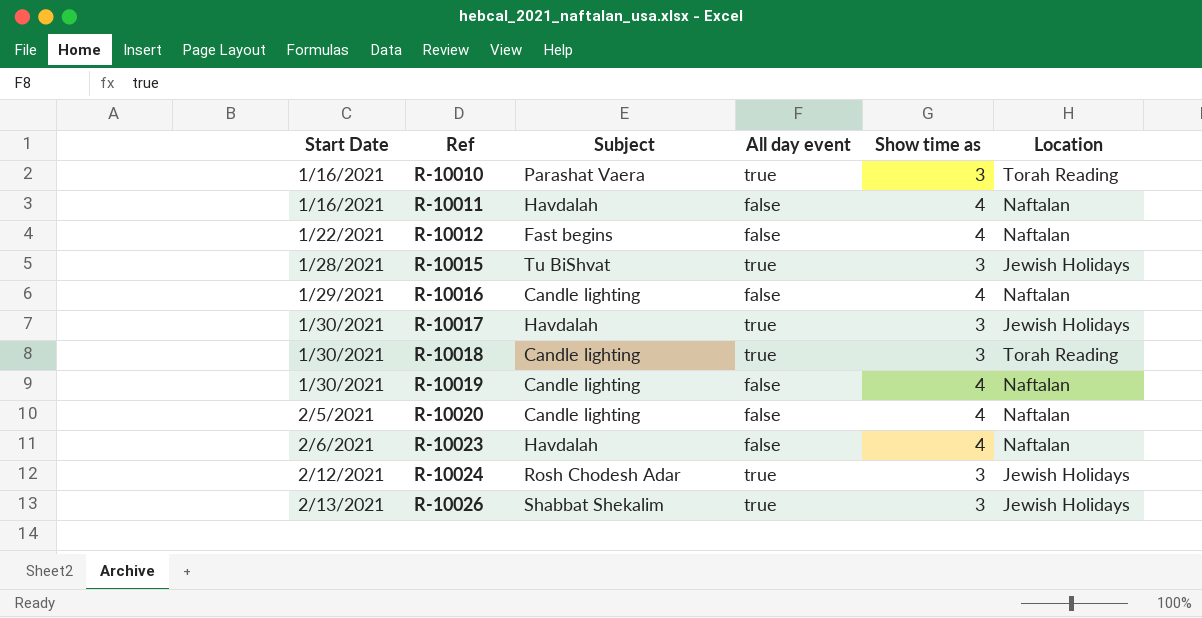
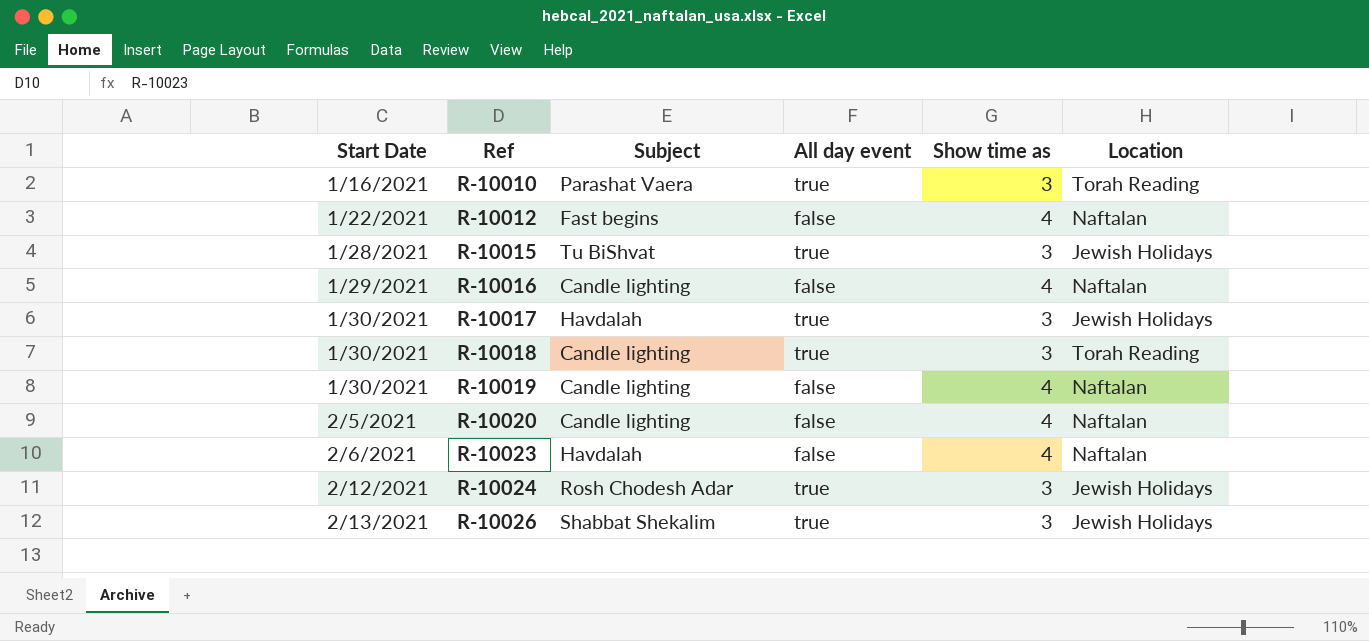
row R-10011: 1/16/2021 | Havdalah | false | 4 | Naftalan -> none

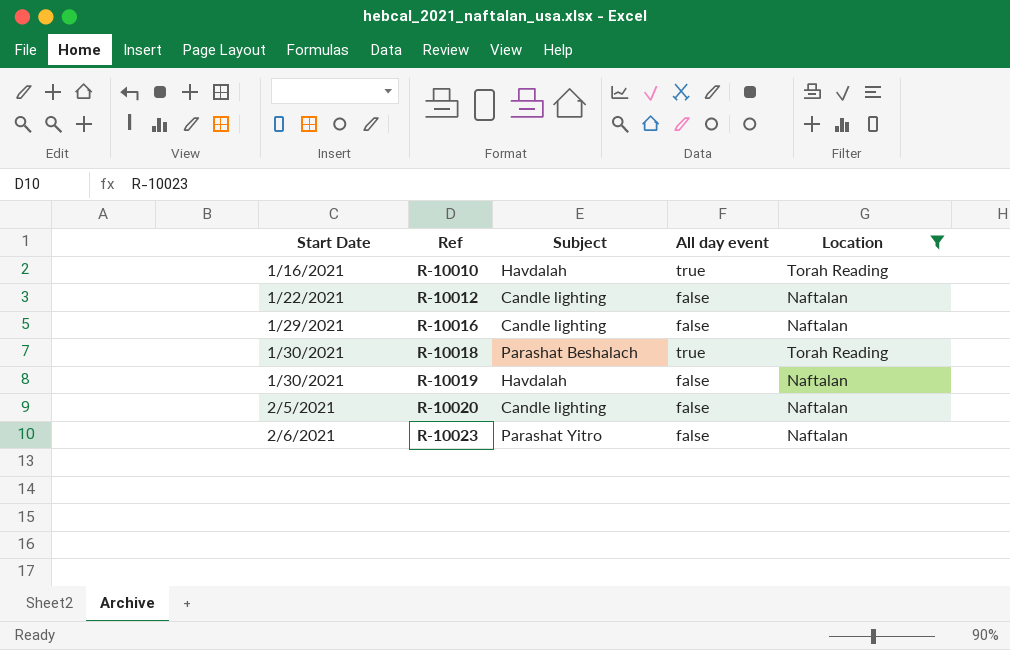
filter: none -> Location != Jewish Holidays
column Show time as | position: 5 -> none
R-10010 | Subject: Parashat Vaera -> Havdalah
R-10012 | Subject: Fast begins -> Candle lighting
R-10018 | Subject: Candle lighting -> Parashat Beshalach
R-10019 | Subject: Candle lighting -> Havdalah
R-10023 | Subject: Havdalah -> Parashat Yitro

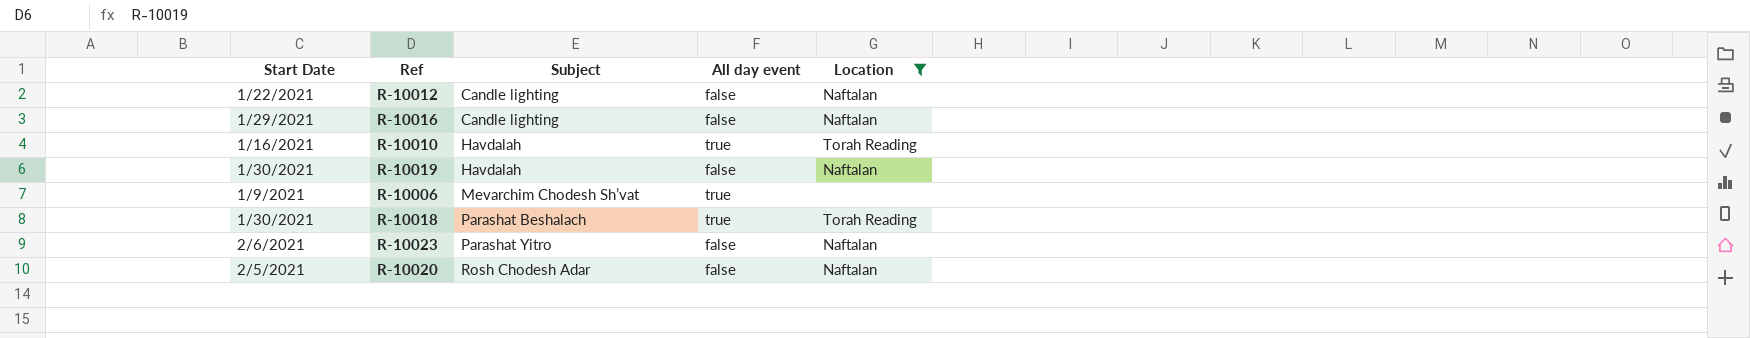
row order: Start Date ascending -> Subject ascending
row R-10006: none -> 1/9/2021 | Mevarchim Chodesh Sh’vat | true | none
R-10020 | Subject: Candle lighting -> Rosh Chodesh Adar

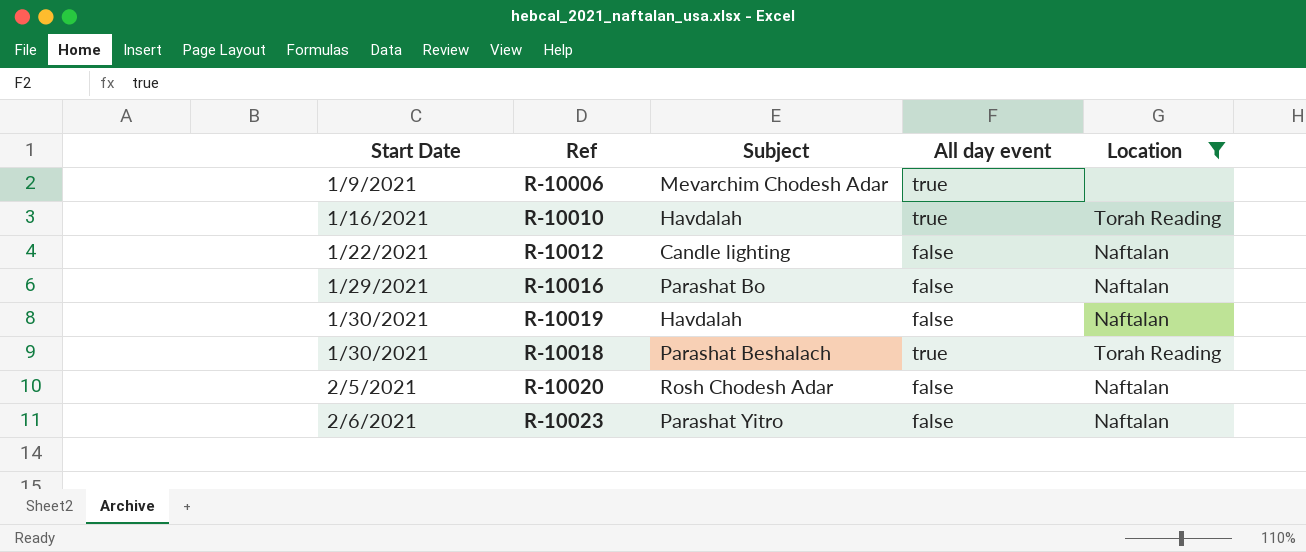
row order: Subject ascending -> Start Date ascending
R-10006 | Subject: Mevarchim Chodesh Sh’vat -> Mevarchim Chodesh Adar
R-10016 | Subject: Candle lighting -> Parashat Bo

